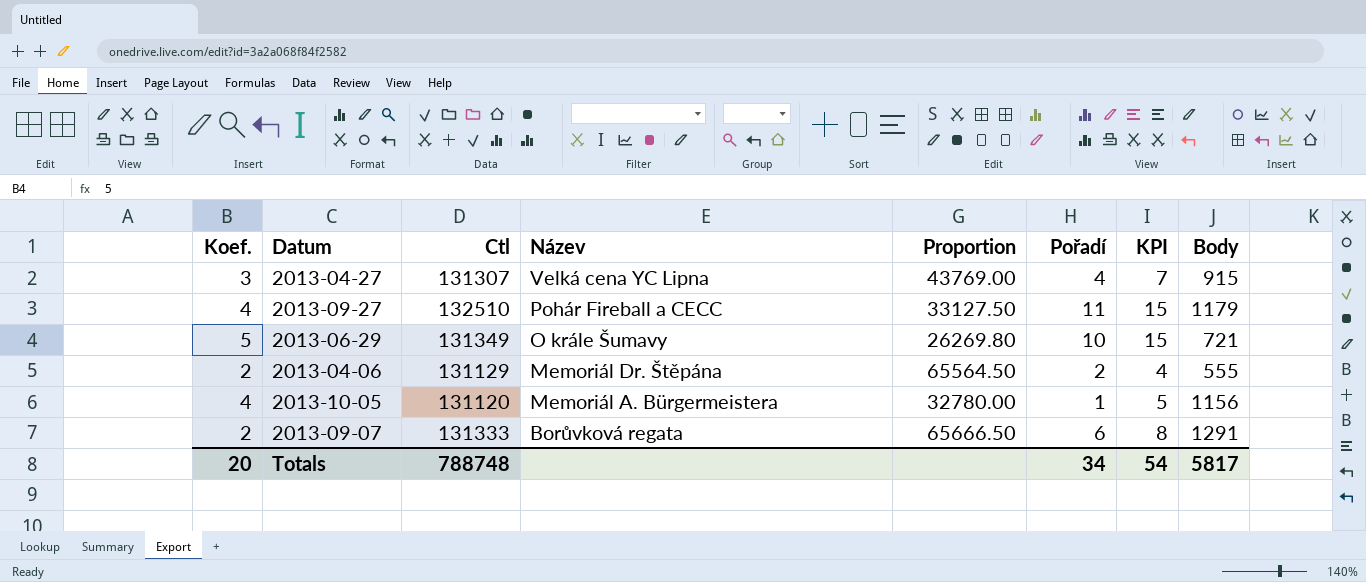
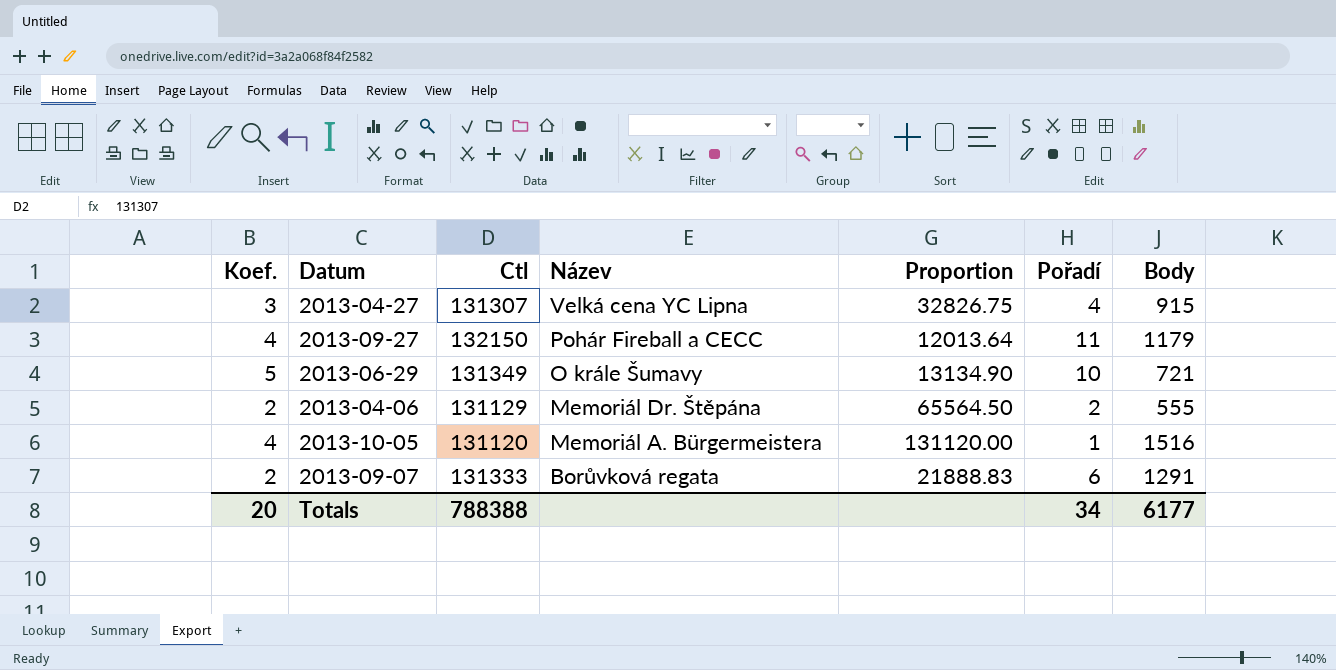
column KPI | formula: [Koef.] + [Pořadí] -> none
column Proportion | formula: [Ctl] / [Koef.] -> [Ctl] / [Pořadí]
2013-09-27 | Ctl: 132510 -> 132150
2013-10-05 | Body: 1156 -> 1516
Totals | Ctl: 788748 -> 788388
Totals | Body: 5817 -> 6177

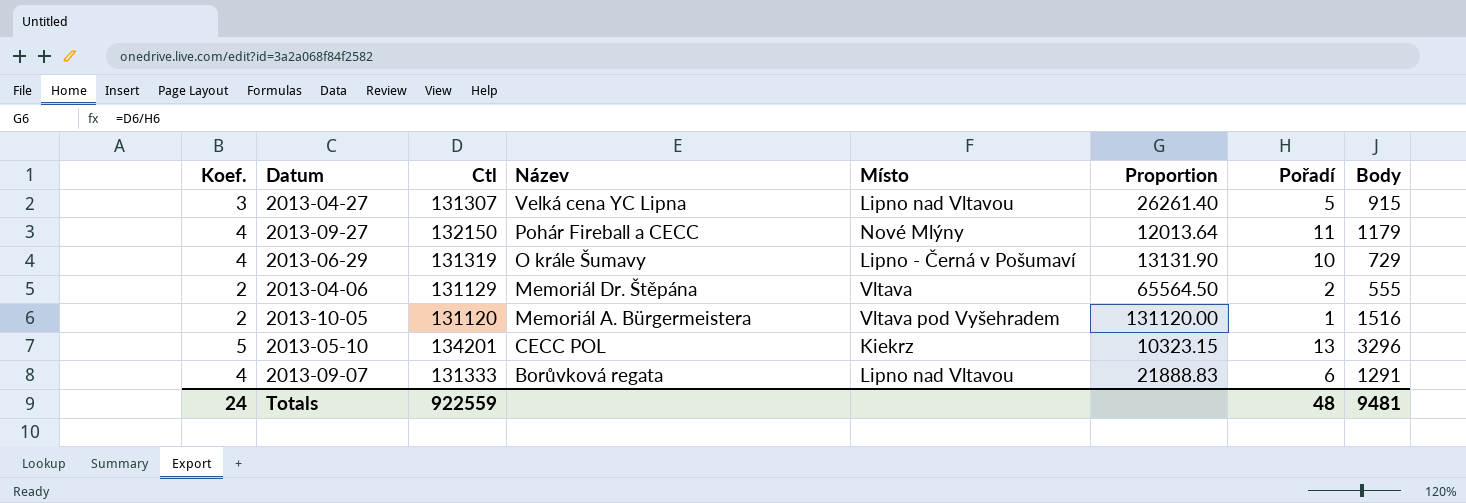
column Místo | position: none -> 5
2013-04-27 | Proportion: 32826.75 -> 26261.40
2013-04-27 | Pořadí: 4 -> 5
2013-06-29 | Koef.: 5 -> 4
2013-06-29 | Ctl: 131349 -> 131319
2013-06-29 | Proportion: 13134.90 -> 13131.90
2013-06-29 | Body: 721 -> 729
2013-10-05 | Koef.: 4 -> 2
row 2013-05-10: none -> 5 | 134201 | CECC POL | Kiekrz | 10323.15 | 13 | 3296
2013-09-07 | Koef.: 2 -> 4
Totals | Koef.: 20 -> 24
Totals | Ctl: 788388 -> 922559
Totals | Pořadí: 34 -> 48
Totals | Body: 6177 -> 9481

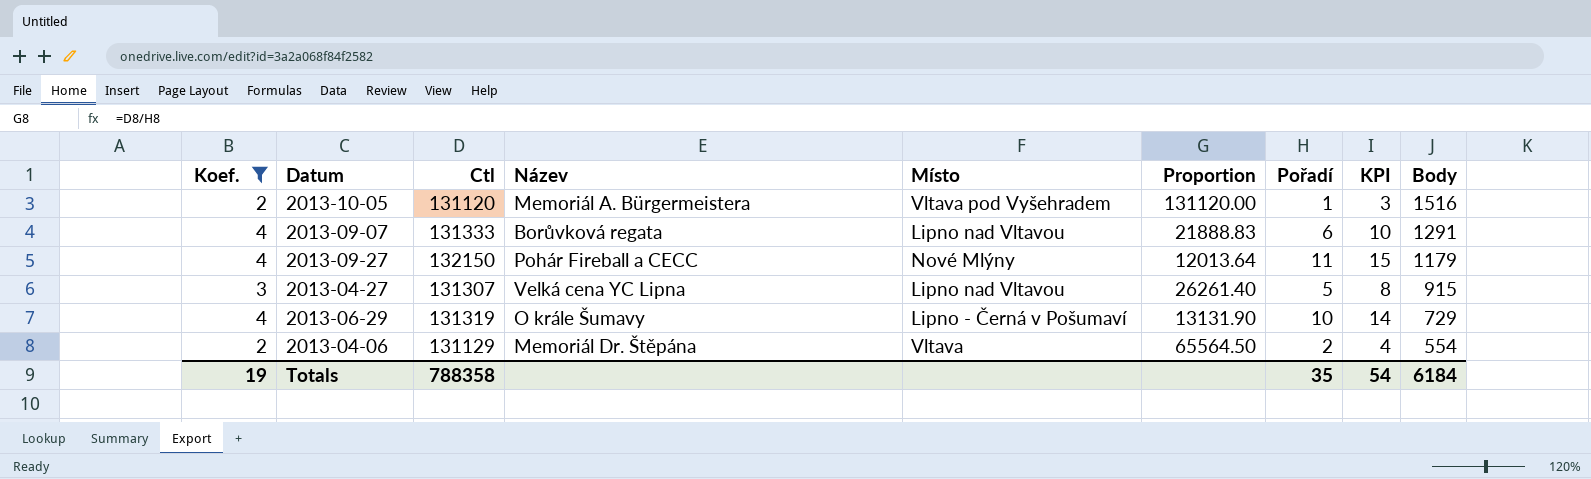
filter: none -> Koef. != 5
row order: Název descending -> Body descending
column KPI | formula: none -> [Koef.] + [Pořadí]
2013-04-06 | Body: 555 -> 554
Totals | Koef.: 24 -> 19
Totals | Ctl: 922559 -> 788358
Totals | Pořadí: 48 -> 35
Totals | Body: 9481 -> 6184

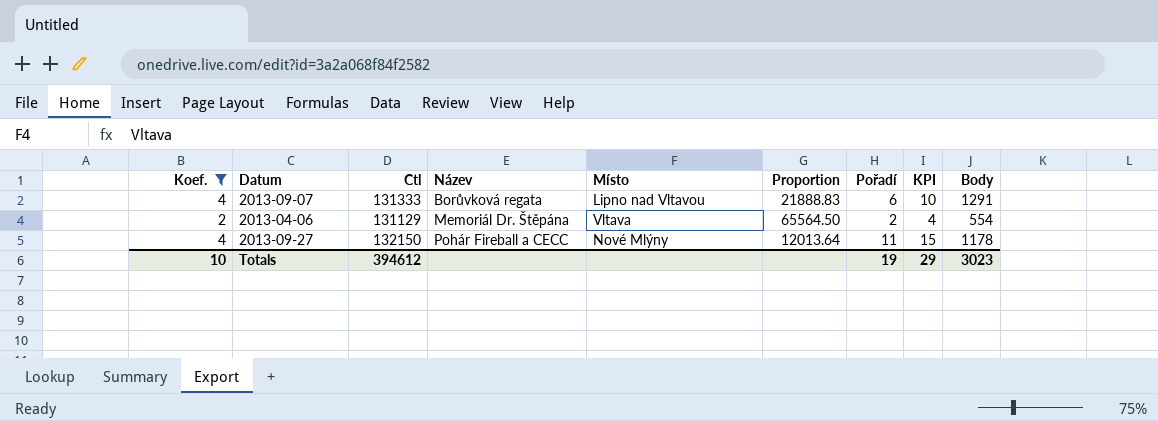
row order: Body descending -> Název ascending
row 2013-10-05: 2 | 131120 | Memoriál A. Bürgermeistera | Vltava pod Vyšehradem | 131120.00 | 1 | 3 | 1516 -> none
row 2013-04-27: 3 | 131307 | Velká cena YC Lipna | Lipno nad Vltavou | 26261.40 | 5 | 8 | 915 -> none
row 2013-06-29: 4 | 131319 | O krále Šumavy | Lipno - Černá v Pošumaví | 13131.90 | 10 | 14 | 729 -> none
2013-09-27 | Body: 1179 -> 1178
Totals | Koef.: 19 -> 10
Totals | Ctl: 788358 -> 394612
Totals | Pořadí: 35 -> 19
Totals | KPI: 54 -> 29
Totals | Body: 6184 -> 3023

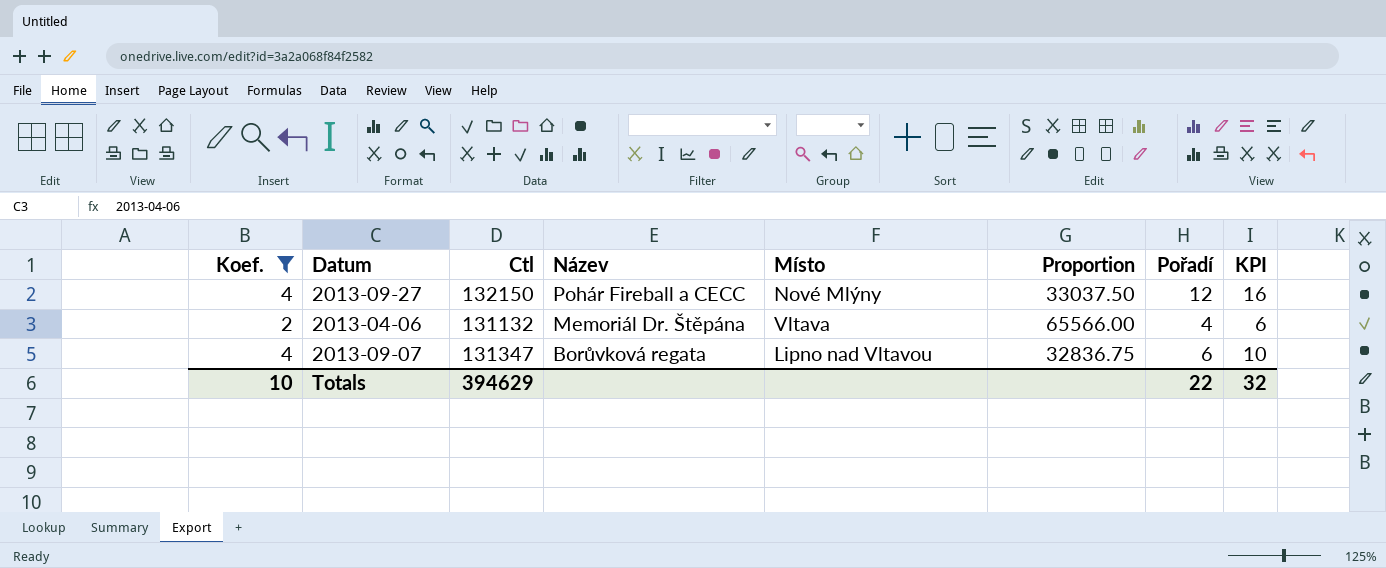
row order: Název ascending -> Název descending
column Body | position: 9 -> none
column Proportion | formula: [Ctl] / [Pořadí] -> [Ctl] / [Koef.]
2013-09-27 | Pořadí: 11 -> 12
2013-09-27 | KPI: 15 -> 16
2013-04-06 | Ctl: 131129 -> 131132
2013-04-06 | Pořadí: 2 -> 4
2013-04-06 | KPI: 4 -> 6
2013-09-07 | Ctl: 131333 -> 131347
Totals | Ctl: 394612 -> 394629
Totals | Pořadí: 19 -> 22
Totals | KPI: 29 -> 32

